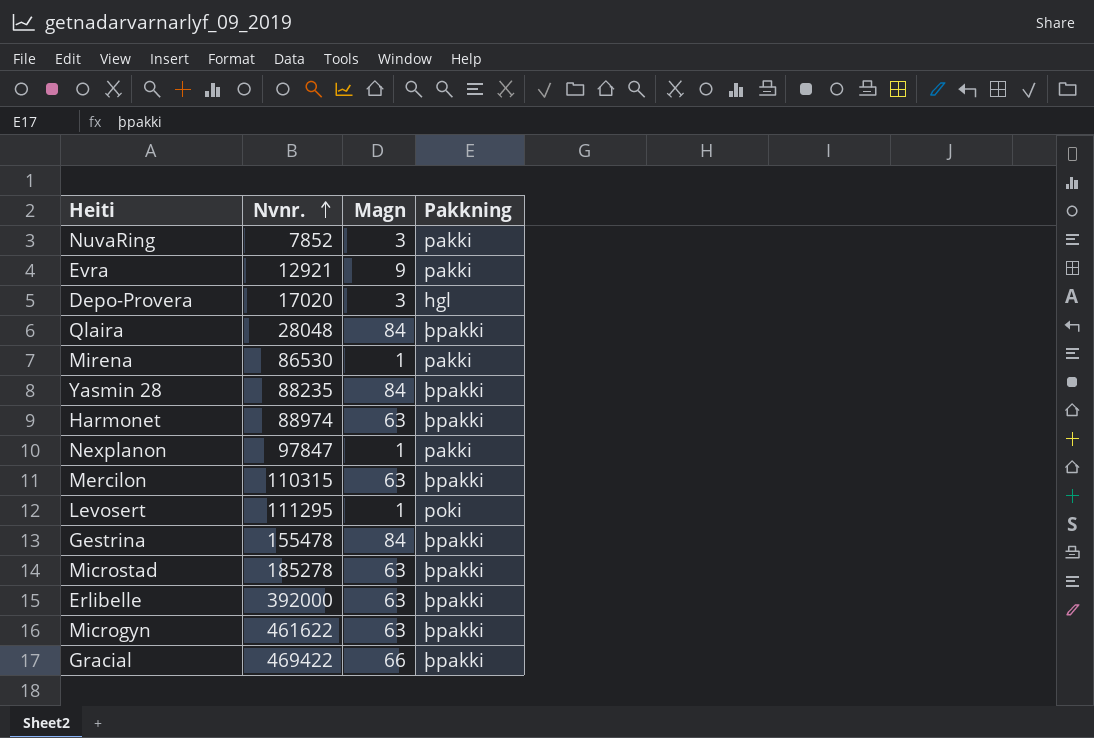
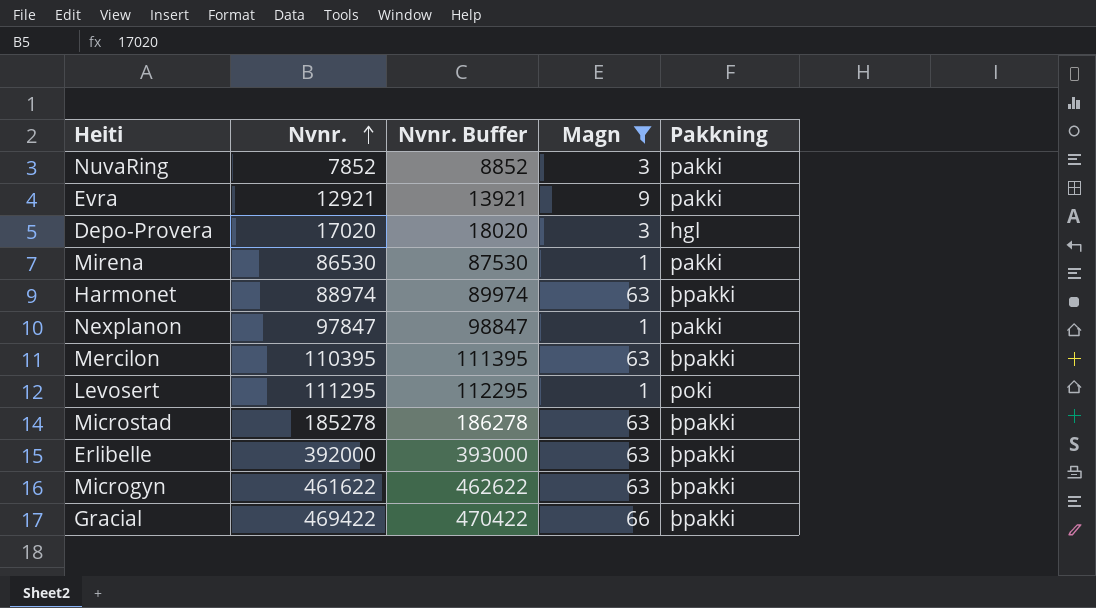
filter: none -> Magn != 84
column Nvnr. Buffer | formula: none -> [Nvnr.] + 1000
Mercilon | Nvnr.: 110315 -> 110395

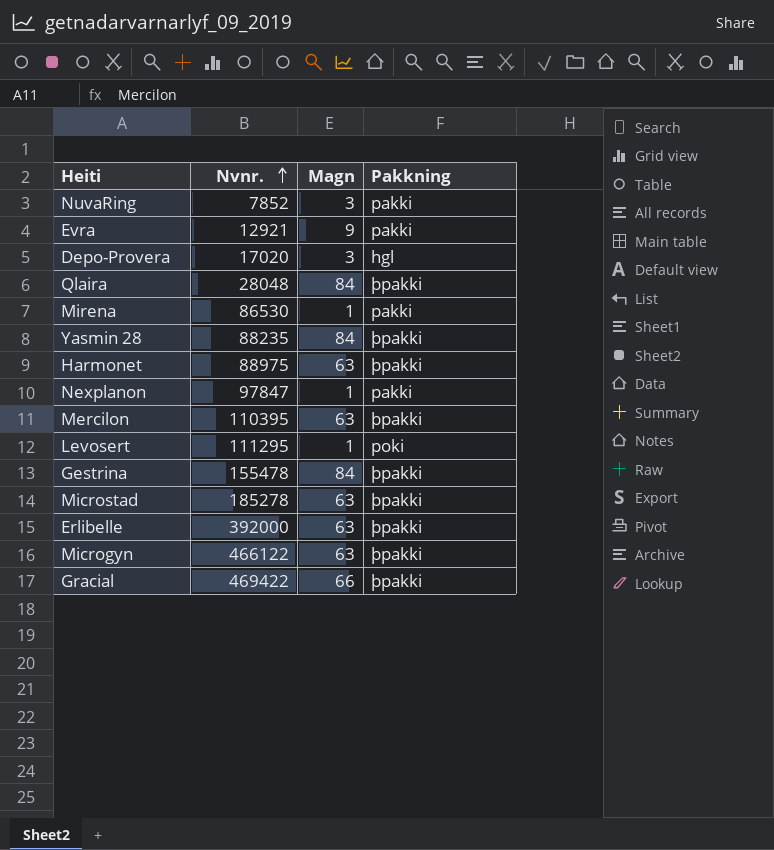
filter: Magn != 84 -> none
column Nvnr. Buffer | formula: [Nvnr.] + 1000 -> none
Harmonet | Nvnr.: 88974 -> 88975
Microgyn | Nvnr.: 461622 -> 466122

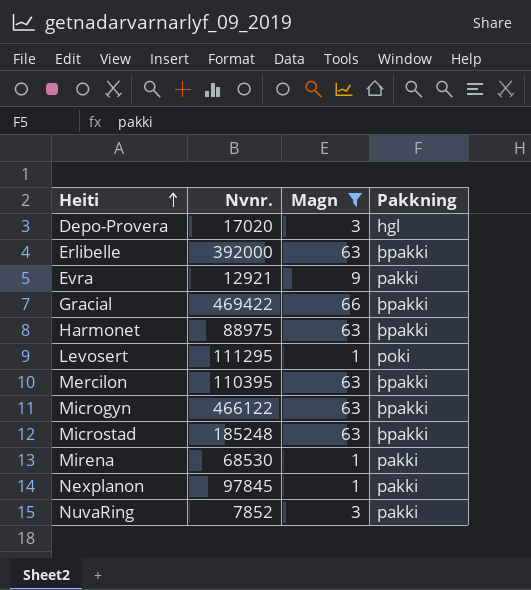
filter: none -> Magn != 84
row order: Nvnr. ascending -> Heiti ascending
Microstad | Nvnr.: 185278 -> 185248
Mirena | Nvnr.: 86530 -> 68530
Nexplanon | Nvnr.: 97847 -> 97845

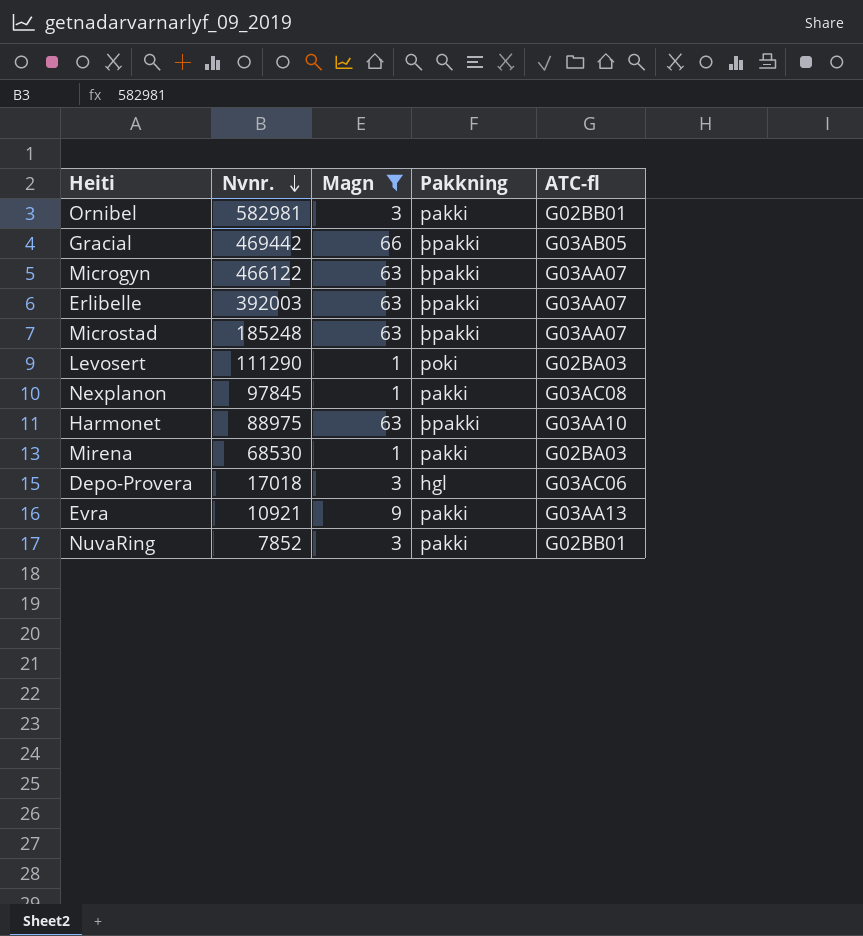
row order: Heiti ascending -> Nvnr. descending
column ATC-fl | position: none -> 5
row Mercilon: 110395 | 63 | þpakki -> none
row Ornibel: none -> 582981 | 3 | pakki | G02BB01
Gracial | Nvnr.: 469422 -> 469442
Erlibelle | Nvnr.: 392000 -> 392003
Levosert | Nvnr.: 111295 -> 111290
Depo-Provera | Nvnr.: 17020 -> 17018
Evra | Nvnr.: 12921 -> 10921

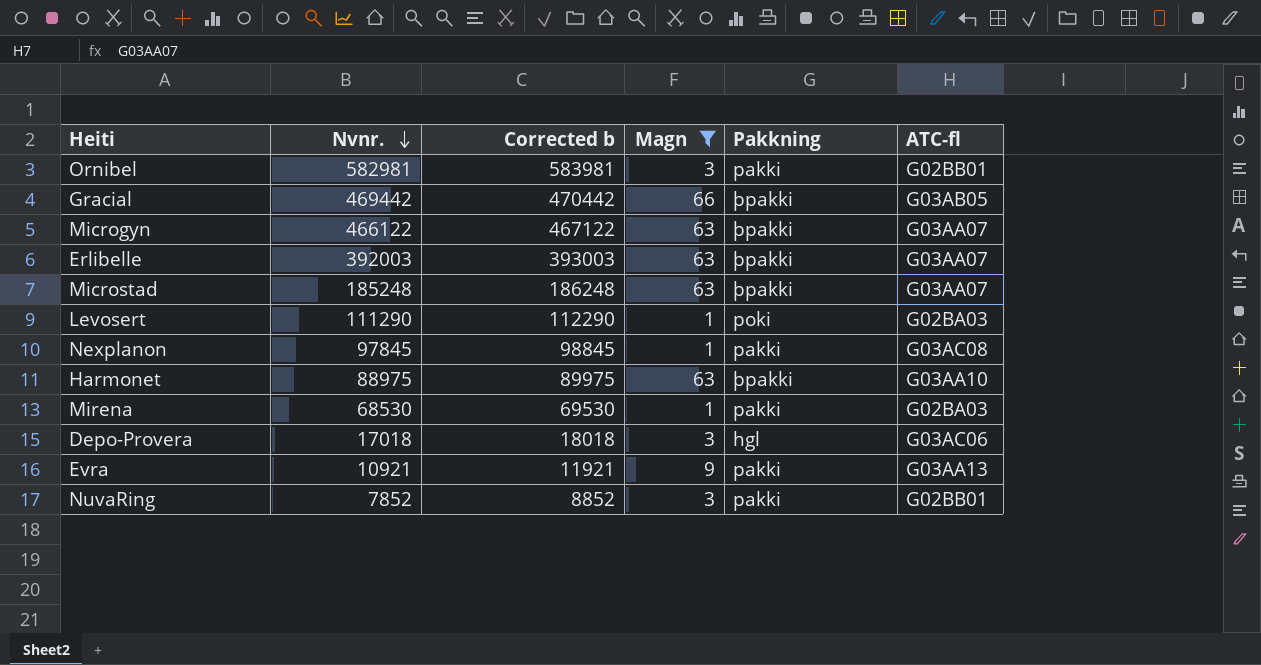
column Corrected b | formula: none -> [Nvnr.] + 1000

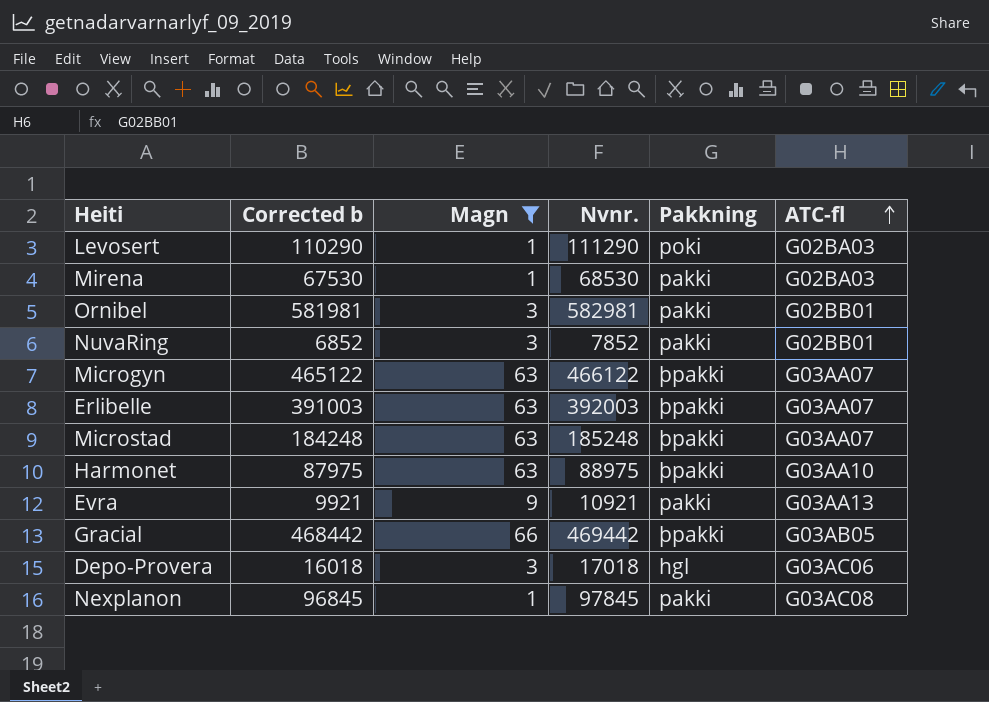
row order: Nvnr. descending -> ATC-fl ascending
column Corrected b | formula: [Nvnr.] + 1000 -> [Nvnr.] - 1000
column Nvnr. | position: 2 -> 4

